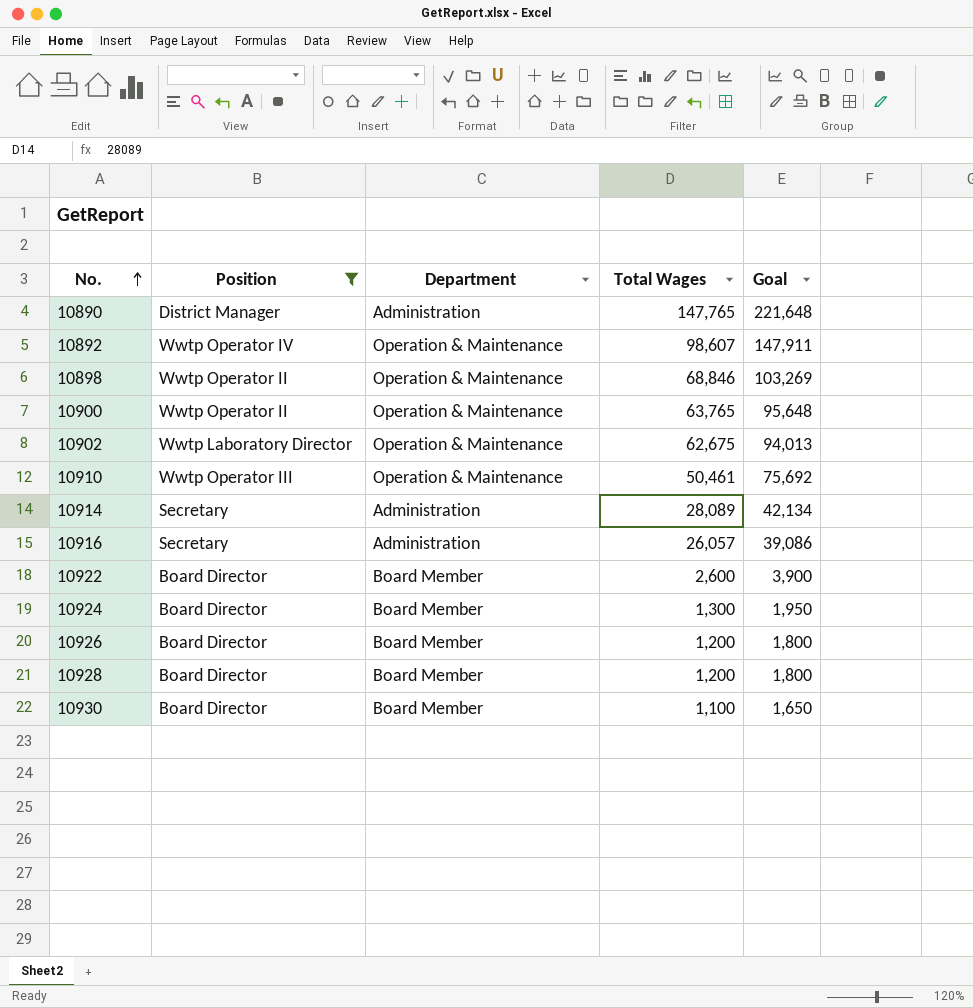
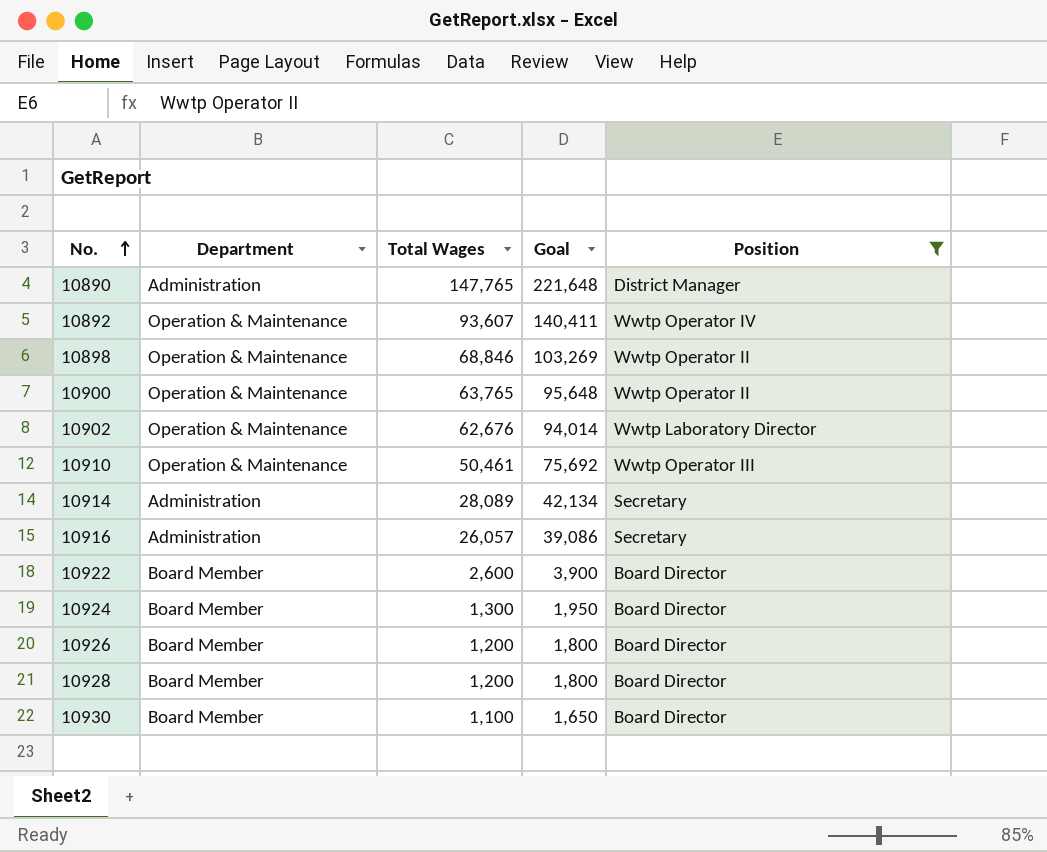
column Position | position: 2 -> 5
10892 | Total Wages: 98,607 -> 93,607
10892 | Goal: 147,911 -> 140,411
10902 | Total Wages: 62,675 -> 62,676
10902 | Goal: 94,013 -> 94,014

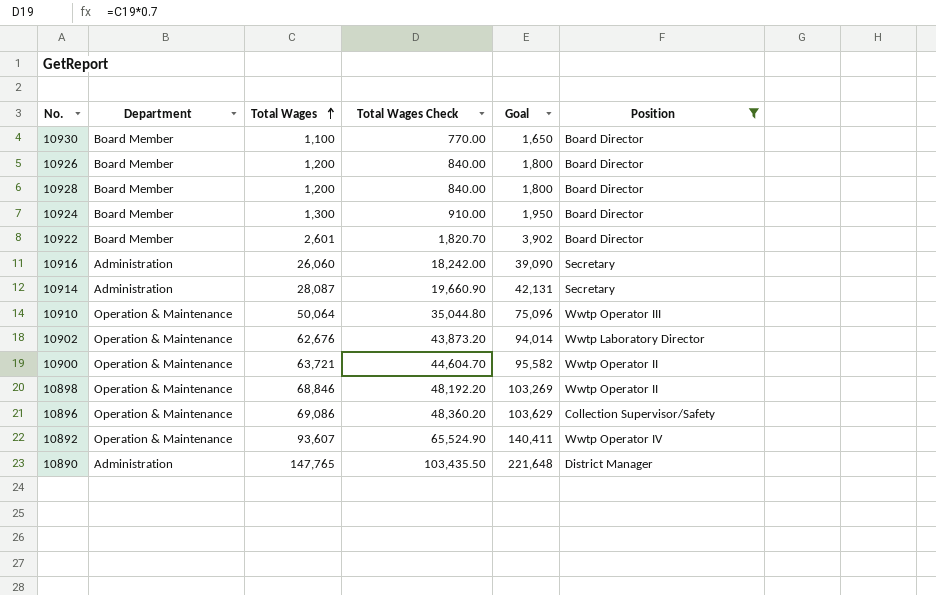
row order: No. ascending -> Total Wages ascending
column Total Wages Check | formula: none -> [Total Wages] * 0.7
10922 | Total Wages: 2,600 -> 2,601
10922 | Goal: 3,900 -> 3,902
10916 | Total Wages: 26,057 -> 26,060
10916 | Goal: 39,086 -> 39,090
10914 | Total Wages: 28,089 -> 28,087
10914 | Goal: 42,134 -> 42,131
10910 | Total Wages: 50,461 -> 50,064
10910 | Goal: 75,692 -> 75,096
10900 | Total Wages: 63,765 -> 63,721
10900 | Goal: 95,648 -> 95,582
row 10896: none -> Operation & Maintenance | 69,086 | 48,360.20 | 103,629 | Collection Supervisor/Safety

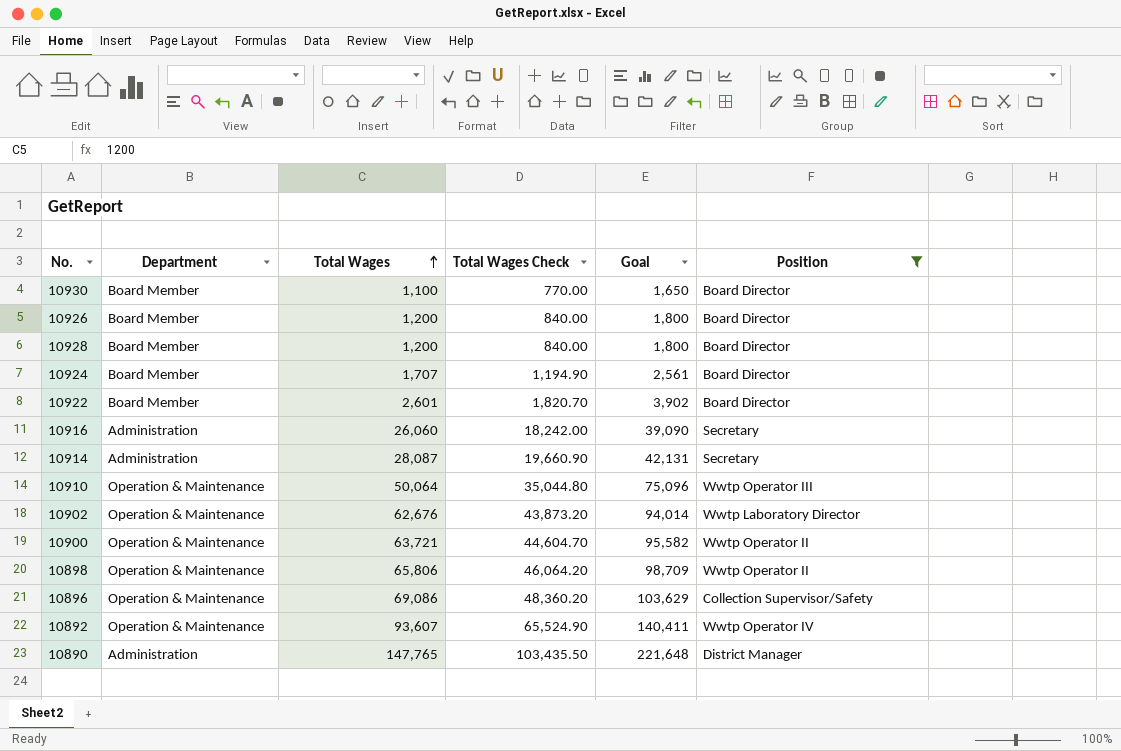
10924 | Total Wages: 1,300 -> 1,707
10924 | Total Wages Check: 910.00 -> 1,194.90
10924 | Goal: 1,950 -> 2,561
10898 | Total Wages: 68,846 -> 65,806
10898 | Total Wages Check: 48,192.20 -> 46,064.20
10898 | Goal: 103,269 -> 98,709

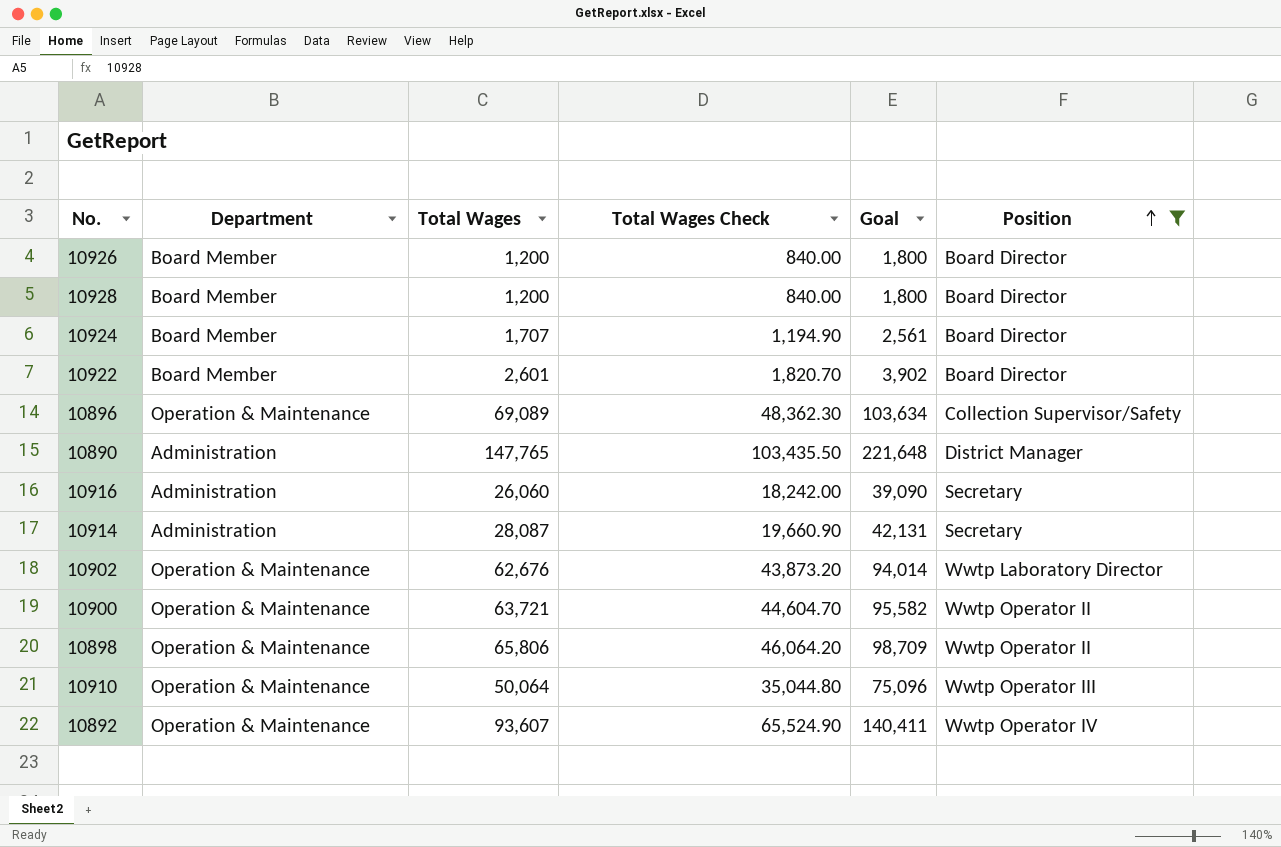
row order: Total Wages ascending -> Position ascending
row 10930: Board Member | 1,100 | 770.00 | 1,650 | Board Director -> none
10896 | Total Wages: 69,086 -> 69,089
10896 | Total Wages Check: 48,360.20 -> 48,362.30
10896 | Goal: 103,629 -> 103,634

